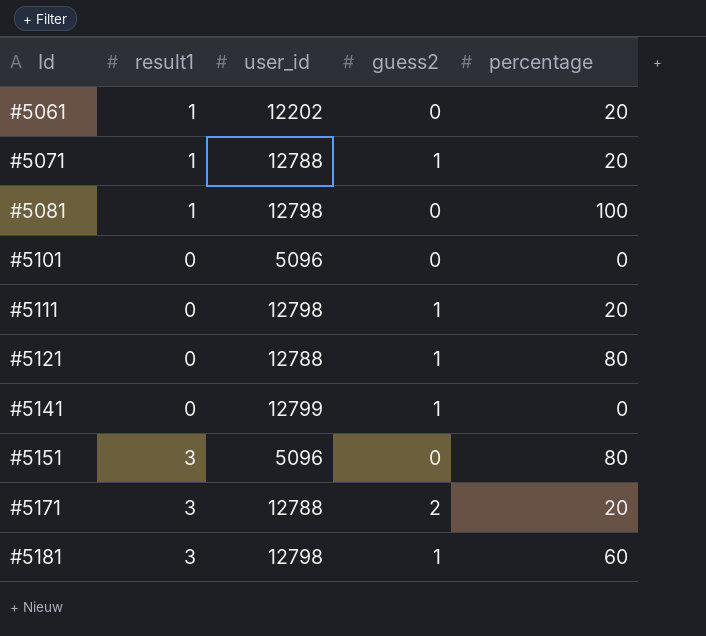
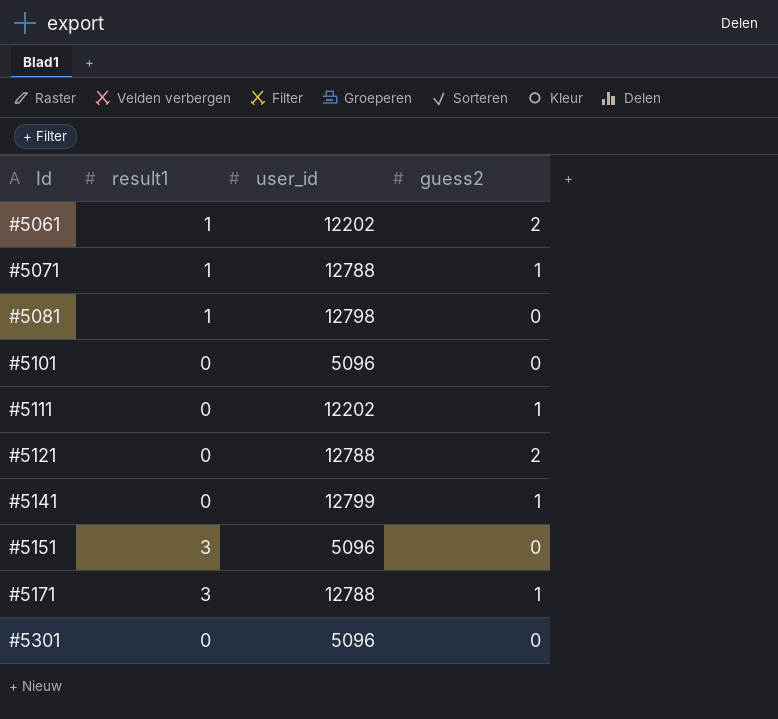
column percentage | position: 5 -> none
row #5181: 3 | 12798 | 1 | 60 -> none
#5061 | guess2: 0 -> 2
#5111 | user_id: 12798 -> 12202
#5121 | guess2: 1 -> 2
#5171 | guess2: 2 -> 1
row #5301: none -> 0 | 5096 | 0

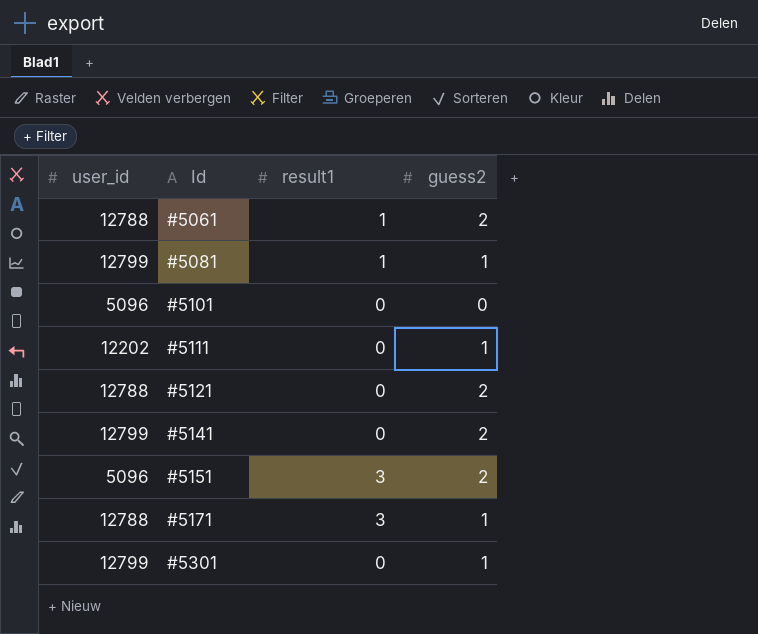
column user_id | position: 3 -> 1
row #5071: 1 | 12788 | 1 -> none
#5061 | user_id: 12202 -> 12788
#5081 | user_id: 12798 -> 12799
#5081 | guess2: 0 -> 1
#5141 | guess2: 1 -> 2
#5151 | guess2: 0 -> 2
#5301 | user_id: 5096 -> 12799
#5301 | guess2: 0 -> 1

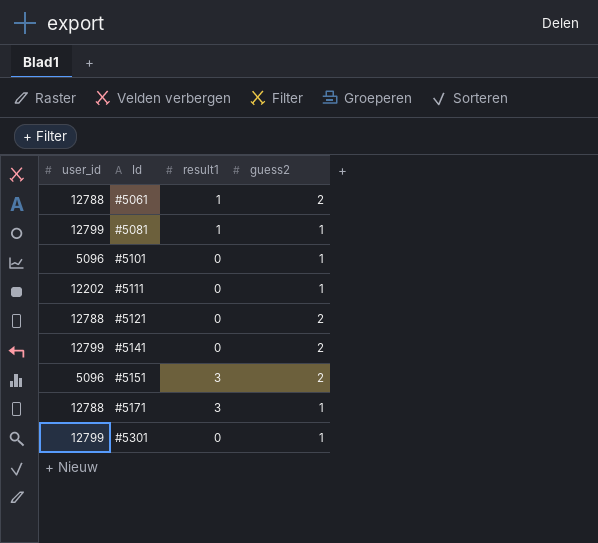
#5101 | guess2: 0 -> 1

